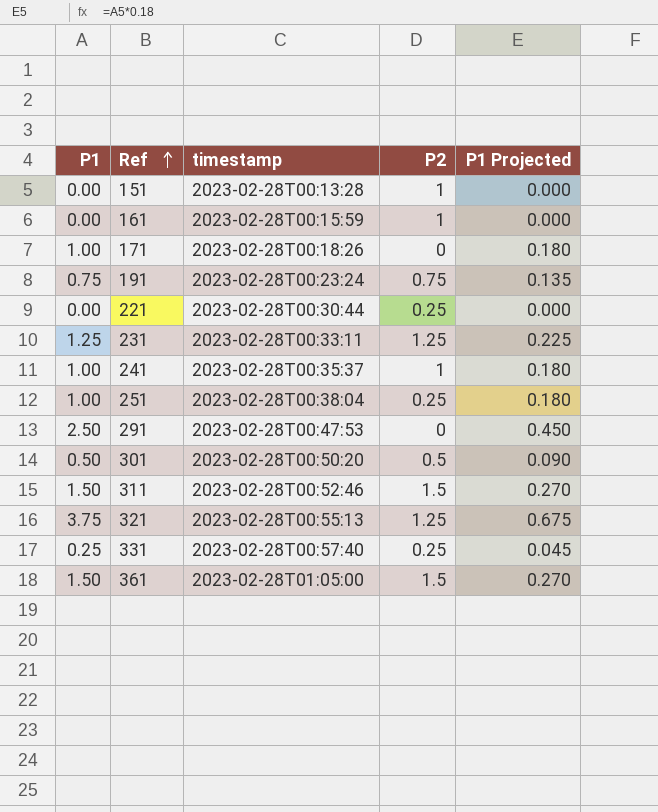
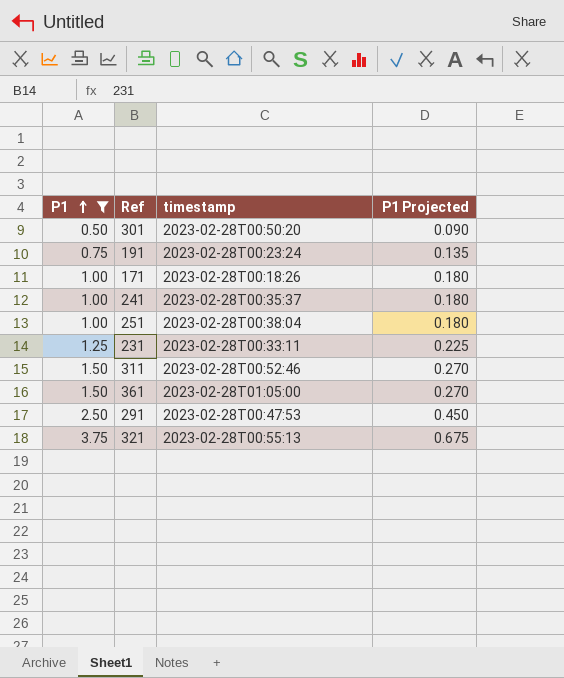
filter: none -> P1 >= 0.50
row order: Ref ascending -> P1 ascending
column P2 | position: 4 -> none

